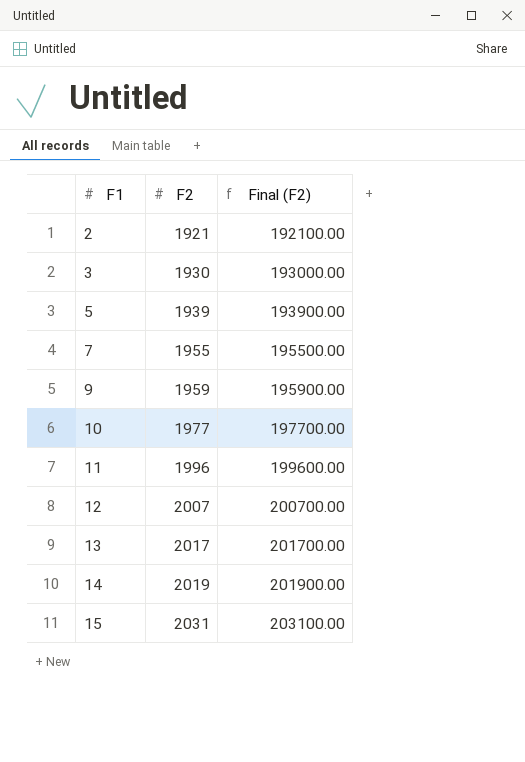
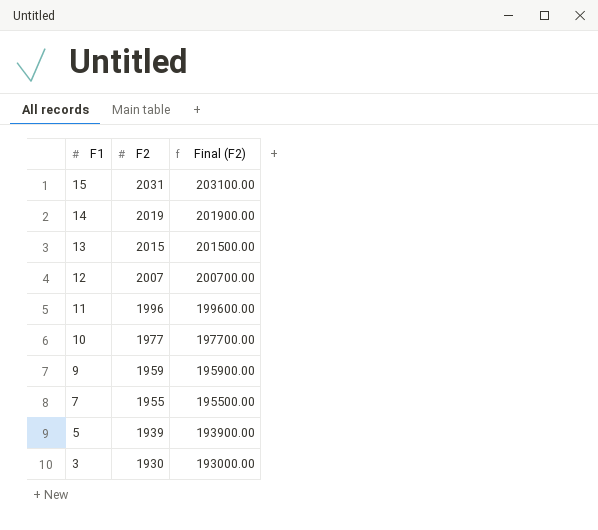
row order: F1 ascending -> F1 descending
row 2: 1921 | 192100.00 -> none
13 | F2: 2017 -> 2015
13 | Final (F2): 201700.00 -> 201500.00

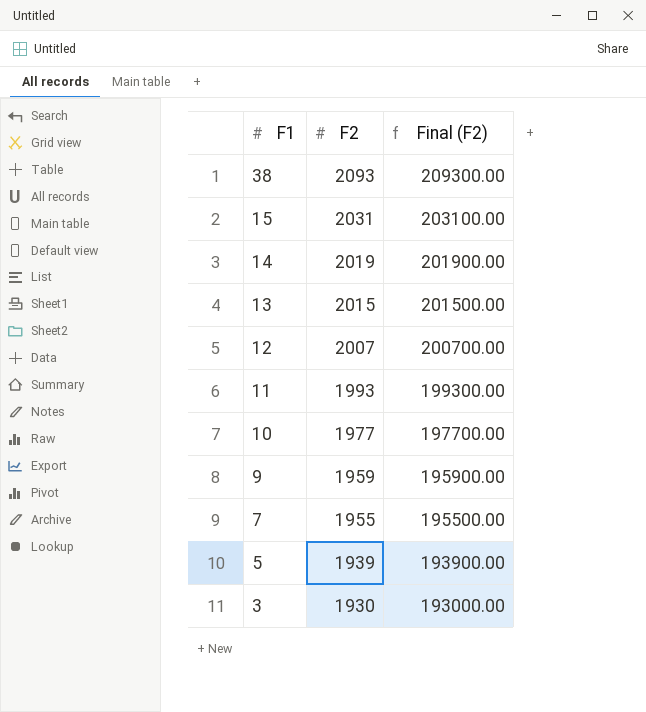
row 38: none -> 2093 | 209300.00
11 | F2: 1996 -> 1993
11 | Final (F2): 199600.00 -> 199300.00

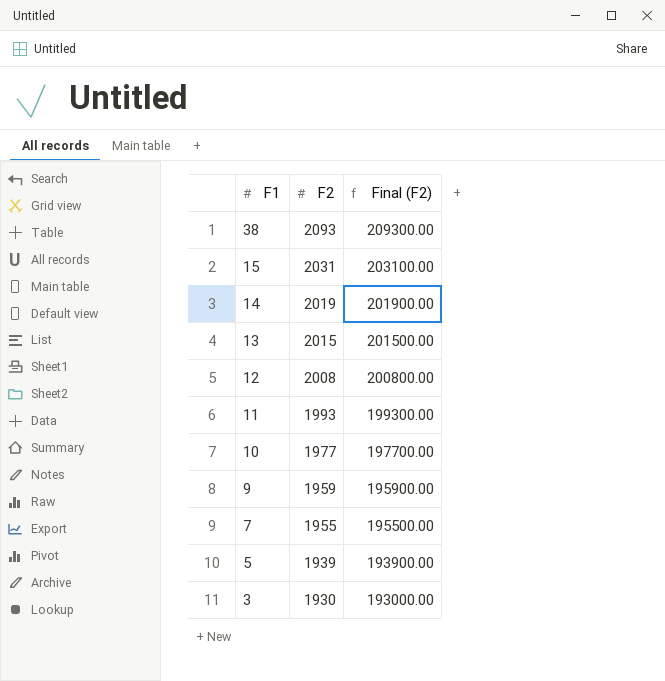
12 | F2: 2007 -> 2008
12 | Final (F2): 200700.00 -> 200800.00

